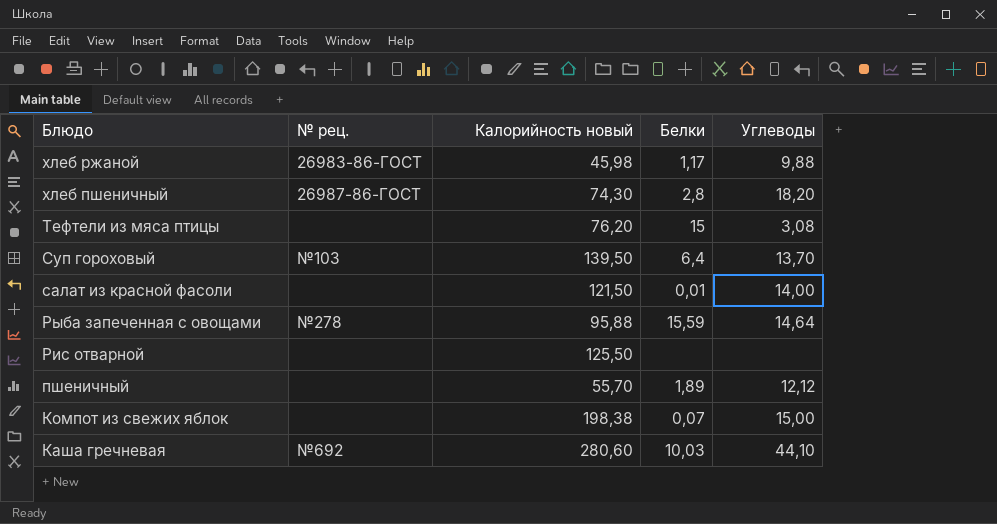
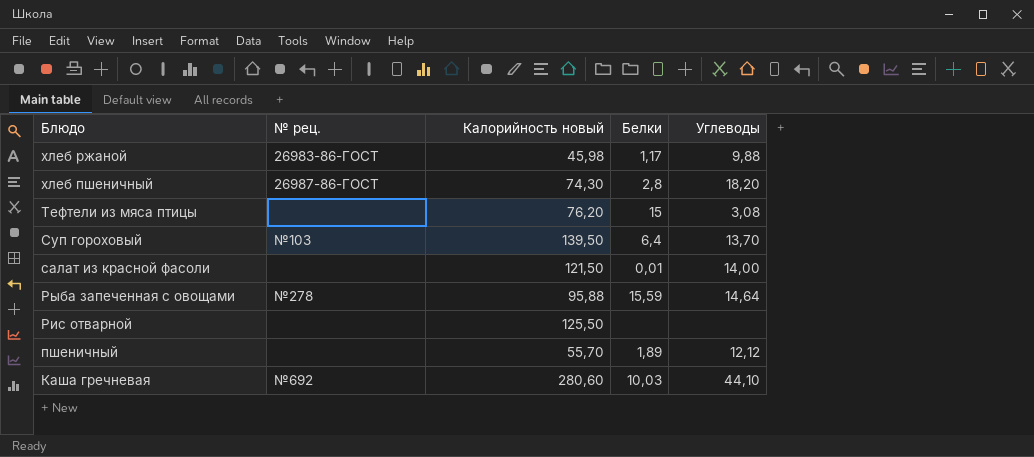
row Компот из свежих яблок: none | 198,38 | 0,07 | 15,00 -> none

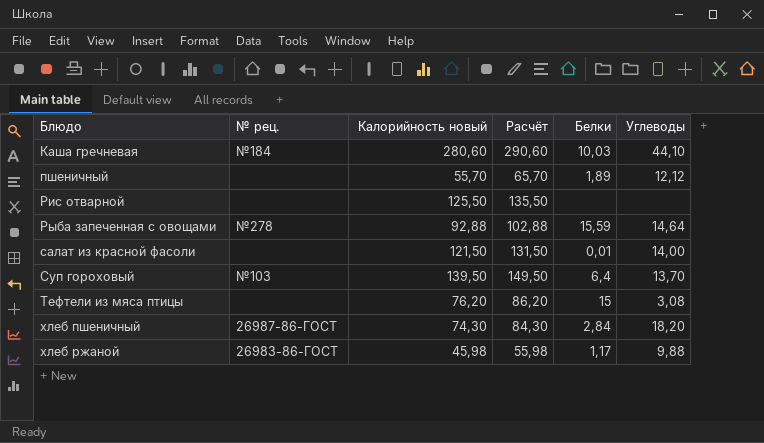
row order: Блюдо descending -> Блюдо ascending
column Расчёт | formula: none -> [Калорийность новый] + 10
Каша гречневая | № рец.: №692 -> №184
Рыба запеченная с овощами | Калорийность новый: 95,88 -> 92,88
хлеб пшеничный | Белки: 2,8 -> 2,84

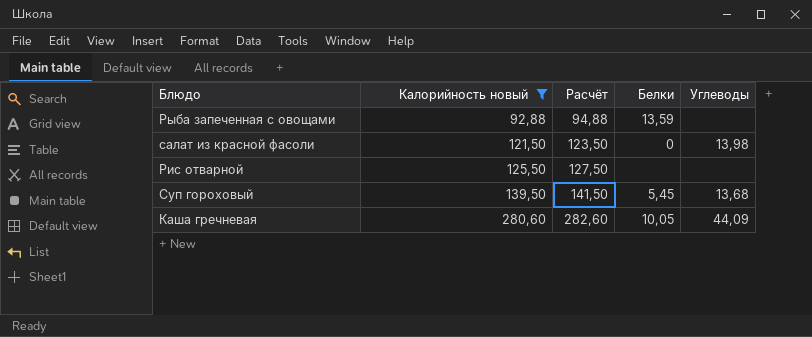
filter: none -> Калорийность новый >= 92,88
row order: Блюдо ascending -> Калорийность новый ascending
column № рец. | position: 2 -> none
column Расчёт | formula: [Калорийность новый] + 10 -> [Калорийность новый] + 2
Рыба запеченная с овощами | Белки: 15,59 -> 13,59
Рыба запеченная с овощами | Углеводы: 14,64 -> none
салат из красной фасоли | Белки: 0,01 -> 0
салат из красной фасоли | Углеводы: 14,00 -> 13,98
Суп гороховый | Белки: 6,4 -> 5,45
Суп гороховый | Углеводы: 13,70 -> 13,68
Каша гречневая | Белки: 10,03 -> 10,05
Каша гречневая | Углеводы: 44,10 -> 44,09

